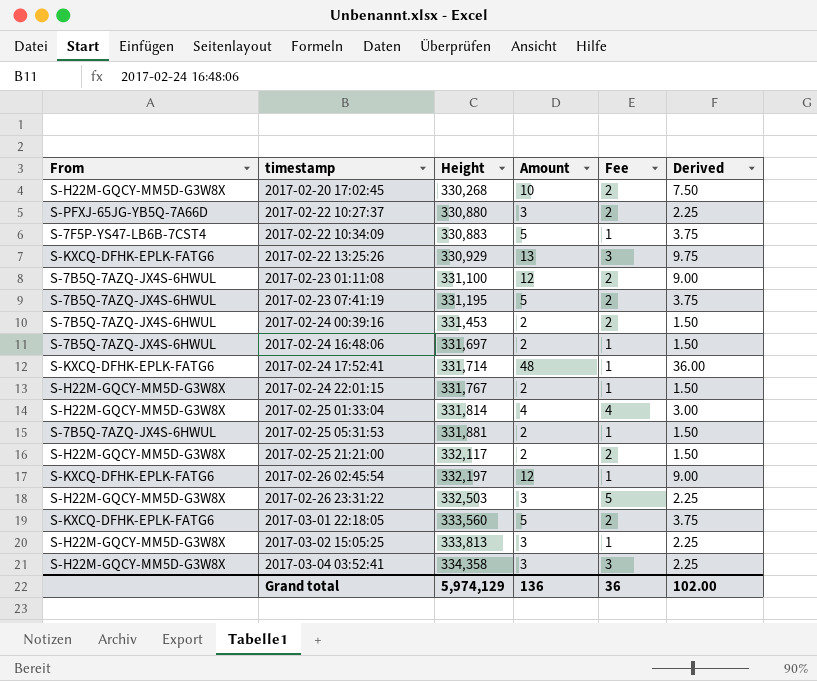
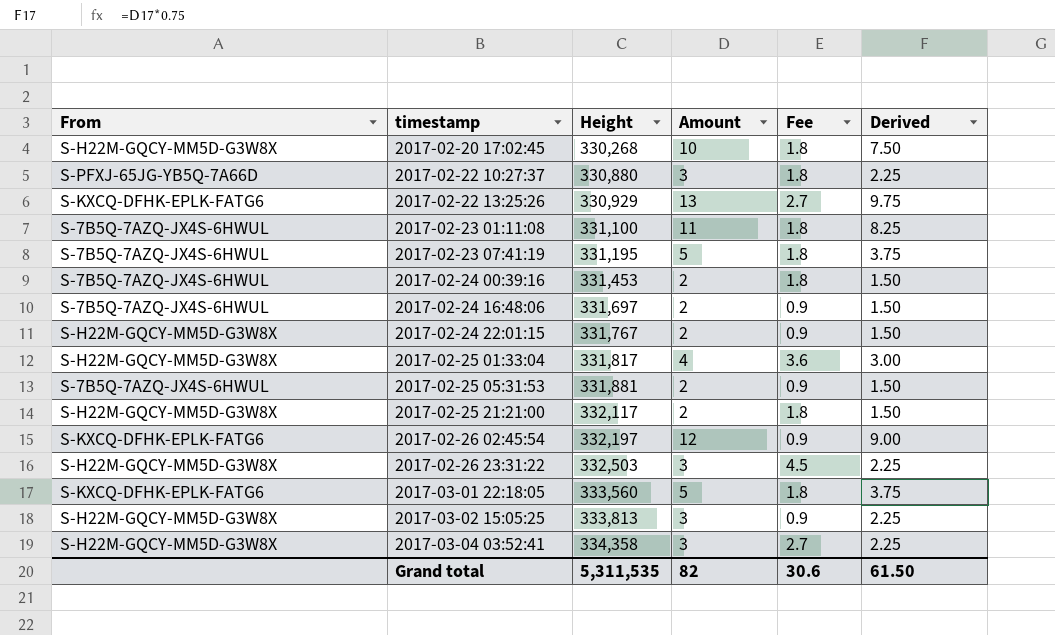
row 2017-02-22 10:34:09: S-7F5P-YS47-LB6B-7CST4 | 330,883 | 5 | 1 | 3.75 -> none
row 2017-02-24 17:52:41: S-KXCQ-DFHK-EPLK-FATG6 | 331,714 | 48 | 1 | 36.00 -> none
2017-02-20 17:02:45 | Fee: 2 -> 1.8
2017-02-22 10:27:37 | Fee: 2 -> 1.8
2017-02-22 13:25:26 | Fee: 3 -> 2.7
2017-02-23 01:11:08 | Amount: 12 -> 11
2017-02-23 01:11:08 | Fee: 2 -> 1.8
2017-02-23 01:11:08 | Derived: 9.00 -> 8.25
2017-02-23 07:41:19 | Fee: 2 -> 1.8
2017-02-24 00:39:16 | Fee: 2 -> 1.8
2017-02-24 16:48:06 | Fee: 1 -> 0.9
2017-02-24 22:01:15 | Fee: 1 -> 0.9
2017-02-25 01:33:04 | Height: 331,814 -> 331,817
2017-02-25 01:33:04 | Fee: 4 -> 3.6
2017-02-25 05:31:53 | Fee: 1 -> 0.9
2017-02-25 21:21:00 | Fee: 2 -> 1.8
2017-02-26 02:45:54 | Fee: 1 -> 0.9
2017-02-26 23:31:22 | Fee: 5 -> 4.5
2017-03-01 22:18:05 | Fee: 2 -> 1.8
2017-03-02 15:05:25 | Fee: 1 -> 0.9
2017-03-04 03:52:41 | Fee: 3 -> 2.7
Grand total | Height: 5,974,129 -> 5,311,535
Grand total | Amount: 136 -> 82
Grand total | Fee: 36 -> 30.6
Grand total | Derived: 102.00 -> 61.50

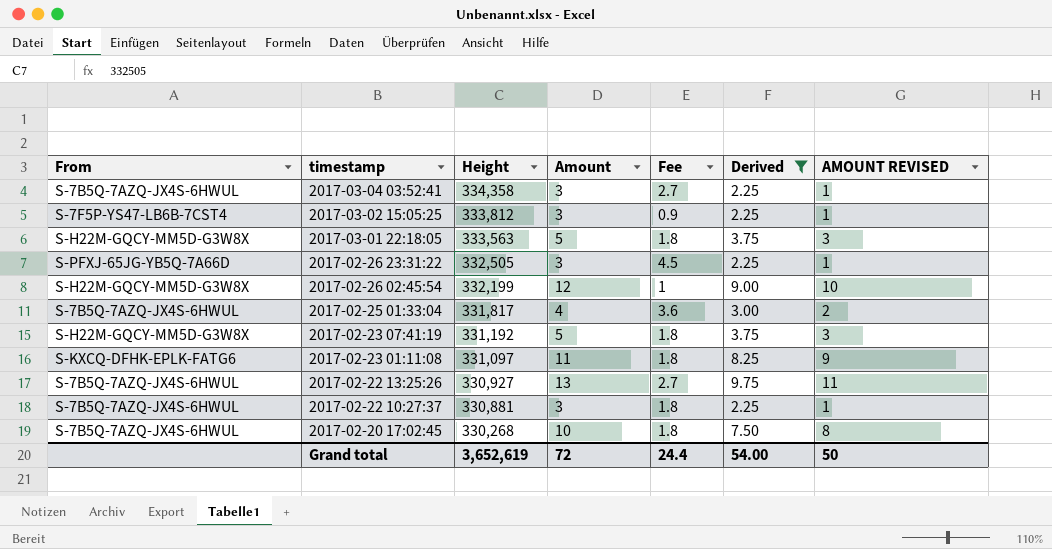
filter: none -> Derived != 1.50
row order: timestamp ascending -> timestamp descending
column AMOUNT REVISED | formula: none -> [Amount] - 2
2017-03-04 03:52:41 | From: S-H22M-GQCY-MM5D-G3W8X -> S-7B5Q-7AZQ-JX4S-6HWUL
2017-03-02 15:05:25 | From: S-H22M-GQCY-MM5D-G3W8X -> S-7F5P-YS47-LB6B-7CST4
2017-03-02 15:05:25 | Height: 333,813 -> 333,812
2017-03-01 22:18:05 | From: S-KXCQ-DFHK-EPLK-FATG6 -> S-H22M-GQCY-MM5D-G3W8X
2017-03-01 22:18:05 | Height: 333,560 -> 333,563
2017-02-26 23:31:22 | From: S-H22M-GQCY-MM5D-G3W8X -> S-PFXJ-65JG-YB5Q-7A66D
2017-02-26 23:31:22 | Height: 332,503 -> 332,505
2017-02-26 02:45:54 | From: S-KXCQ-DFHK-EPLK-FATG6 -> S-H22M-GQCY-MM5D-G3W8X
2017-02-26 02:45:54 | Height: 332,197 -> 332,199
2017-02-26 02:45:54 | Fee: 0.9 -> 1
2017-02-25 01:33:04 | From: S-H22M-GQCY-MM5D-G3W8X -> S-7B5Q-7AZQ-JX4S-6HWUL
2017-02-23 07:41:19 | From: S-7B5Q-7AZQ-JX4S-6HWUL -> S-H22M-GQCY-MM5D-G3W8X
2017-02-23 07:41:19 | Height: 331,195 -> 331,192
2017-02-23 01:11:08 | From: S-7B5Q-7AZQ-JX4S-6HWUL -> S-KXCQ-DFHK-EPLK-FATG6
2017-02-23 01:11:08 | Height: 331,100 -> 331,097
2017-02-22 13:25:26 | From: S-KXCQ-DFHK-EPLK-FATG6 -> S-7B5Q-7AZQ-JX4S-6HWUL
2017-02-22 13:25:26 | Height: 330,929 -> 330,927
2017-02-22 10:27:37 | From: S-PFXJ-65JG-YB5Q-7A66D -> S-7B5Q-7AZQ-JX4S-6HWUL
2017-02-22 10:27:37 | Height: 330,880 -> 330,881
2017-02-20 17:02:45 | From: S-H22M-GQCY-MM5D-G3W8X -> S-7B5Q-7AZQ-JX4S-6HWUL
Grand total | Height: 5,311,535 -> 3,652,619
Grand total | Amount: 82 -> 72
Grand total | Fee: 30.6 -> 24.4
Grand total | Derived: 61.50 -> 54.00

